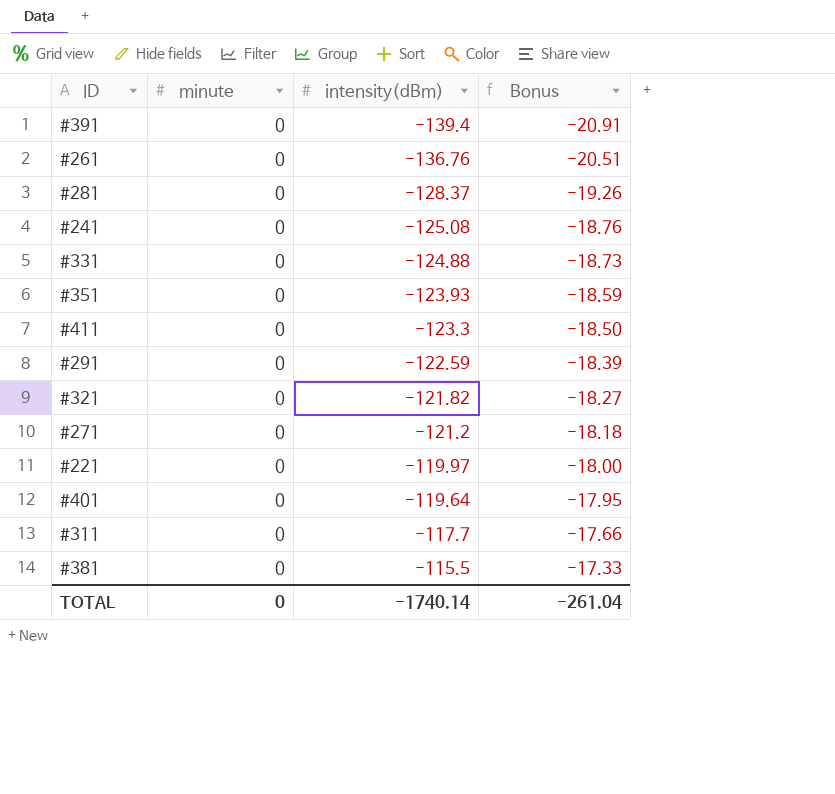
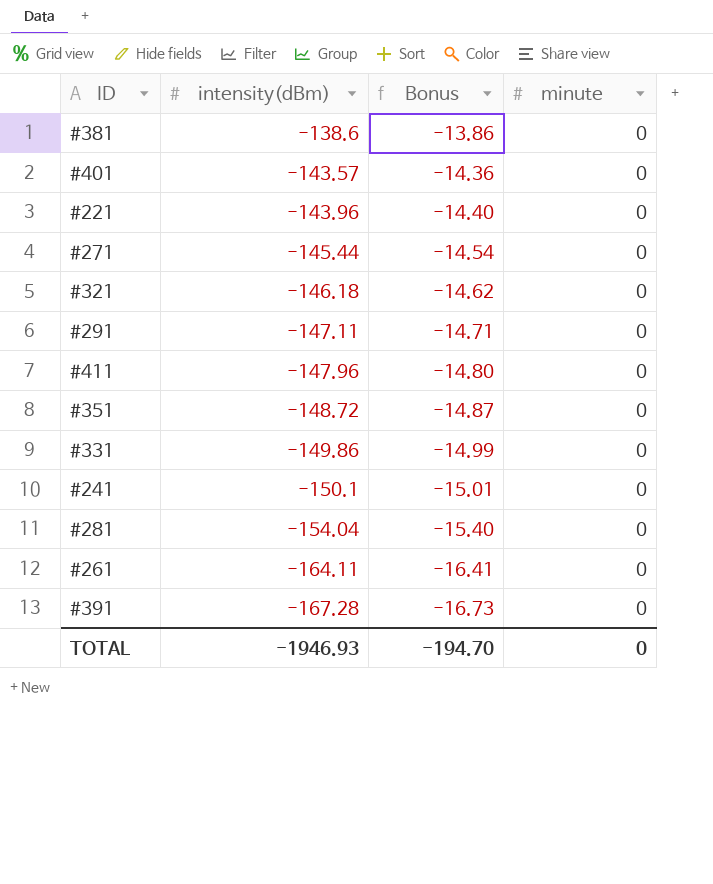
row order: intensity(dBm) ascending -> intensity(dBm) descending
column Bonus | formula: [intensity(dBm)] * 0.15 -> [intensity(dBm)] * 0.1
column minute | position: 2 -> 4
row #311: 0 | -117.7 | -17.66 -> none
#381 | intensity(dBm): -115.5 -> -138.6
#401 | intensity(dBm): -119.64 -> -143.57
#221 | intensity(dBm): -119.97 -> -143.96
#271 | intensity(dBm): -121.2 -> -145.44
#321 | intensity(dBm): -121.82 -> -146.18
#291 | intensity(dBm): -122.59 -> -147.11
#411 | intensity(dBm): -123.3 -> -147.96
#351 | intensity(dBm): -123.93 -> -148.72
#331 | intensity(dBm): -124.88 -> -149.86
#241 | intensity(dBm): -125.08 -> -150.1
#281 | intensity(dBm): -128.37 -> -154.04
#261 | intensity(dBm): -136.76 -> -164.11
#391 | intensity(dBm): -139.4 -> -167.28
TOTAL | intensity(dBm): -1740.14 -> -1946.93
TOTAL | Bonus: -261.04 -> -194.70

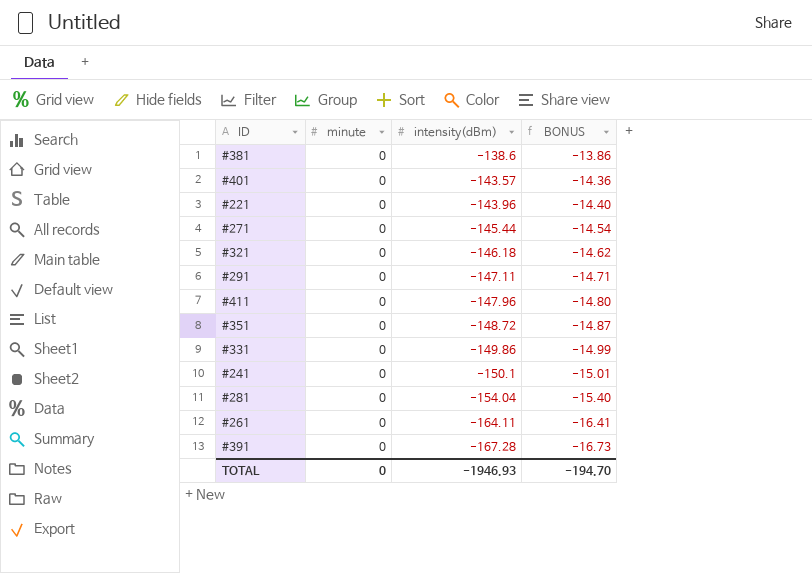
column minute | position: 4 -> 2
column name: Bonus -> BONUS

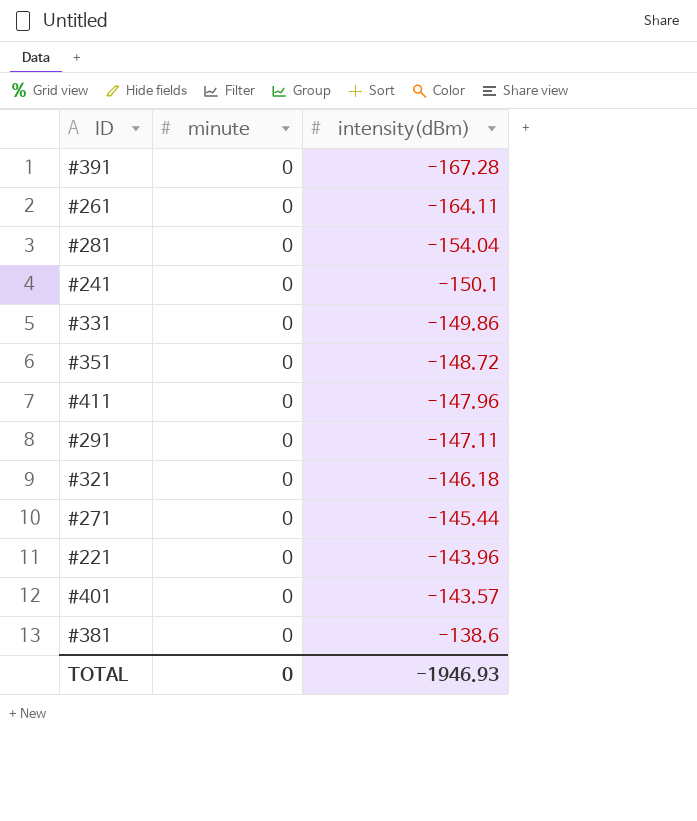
row order: intensity(dBm) descending -> intensity(dBm) ascending
column BONUS | formula: [intensity(dBm)] * 0.1 -> none

